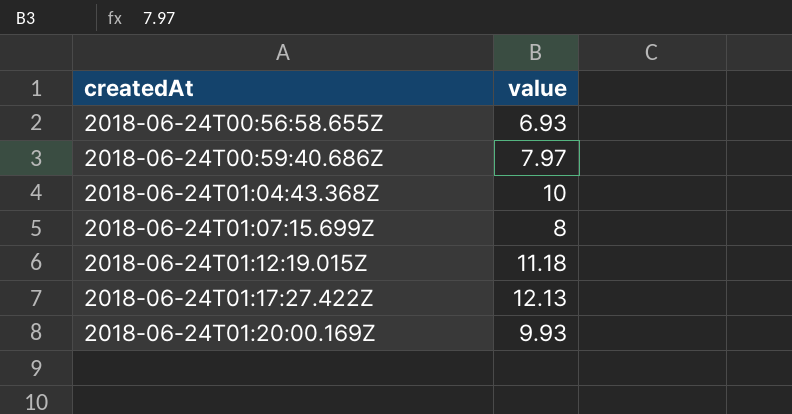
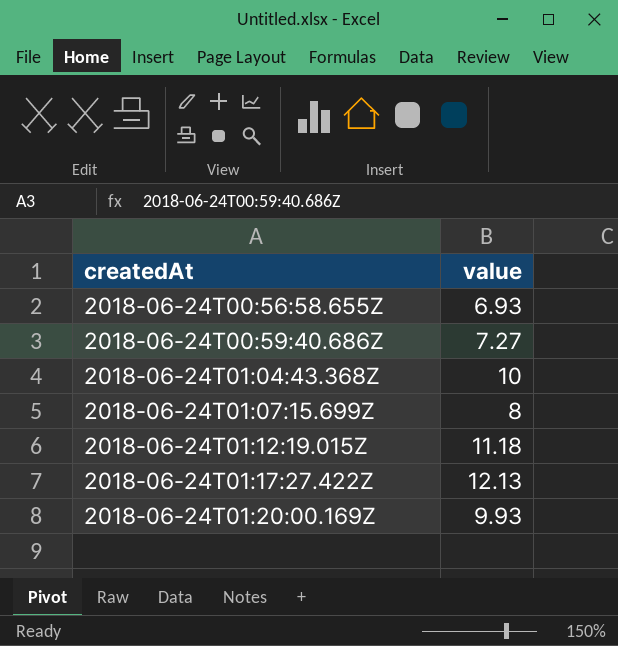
2018-06-24T00:59:40.686Z | value: 7.97 -> 7.27

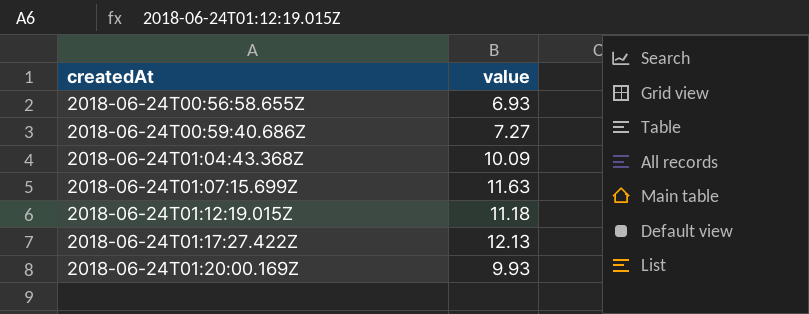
2018-06-24T01:04:43.368Z | value: 10 -> 10.09
2018-06-24T01:07:15.699Z | value: 8 -> 11.63

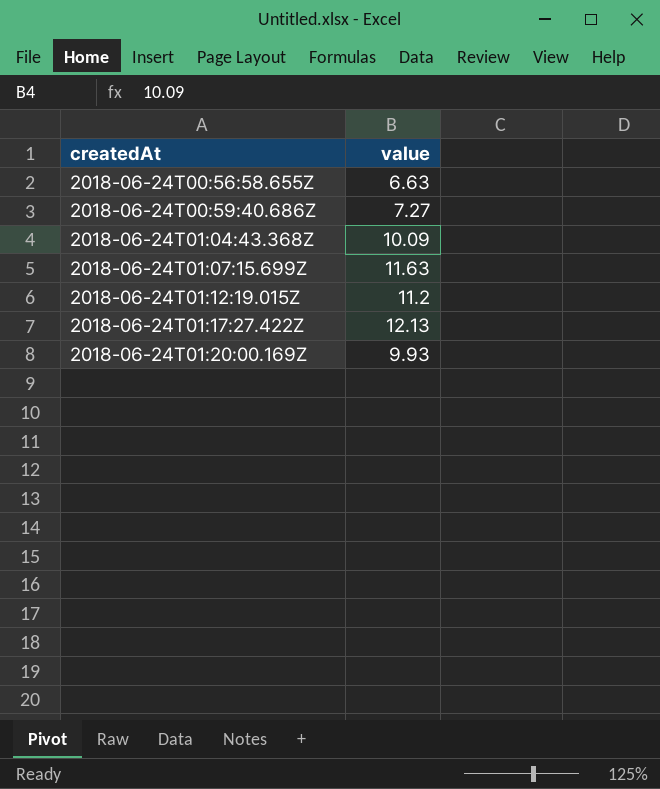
2018-06-24T00:56:58.655Z | value: 6.93 -> 6.63
2018-06-24T01:12:19.015Z | value: 11.18 -> 11.2

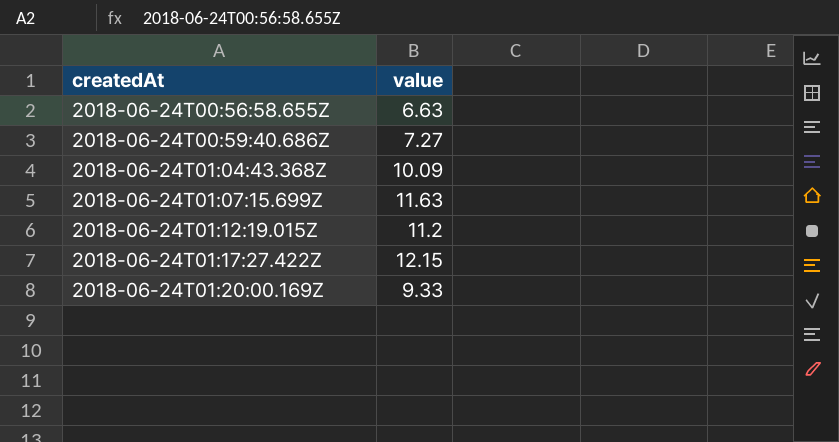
2018-06-24T01:17:27.422Z | value: 12.13 -> 12.15
2018-06-24T01:20:00.169Z | value: 9.93 -> 9.33

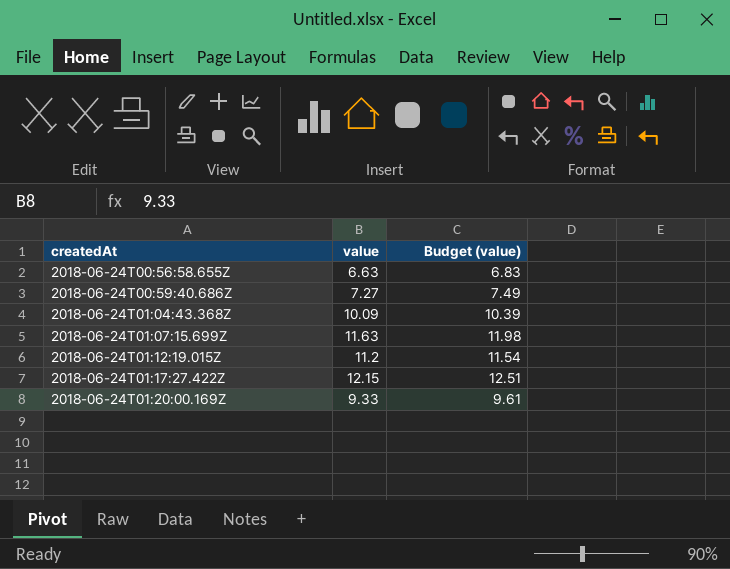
column Budget (value) | formula: none -> [value] * 1.03

